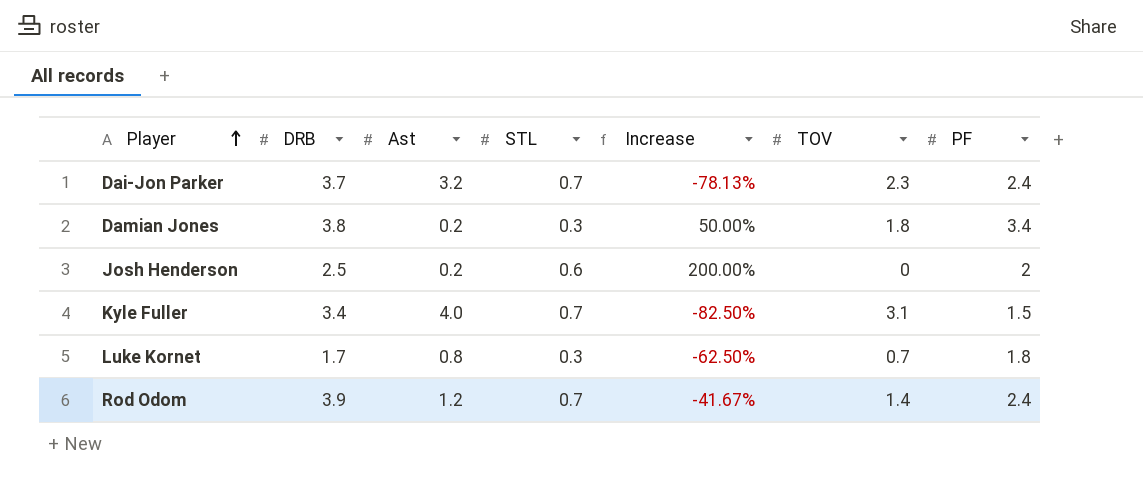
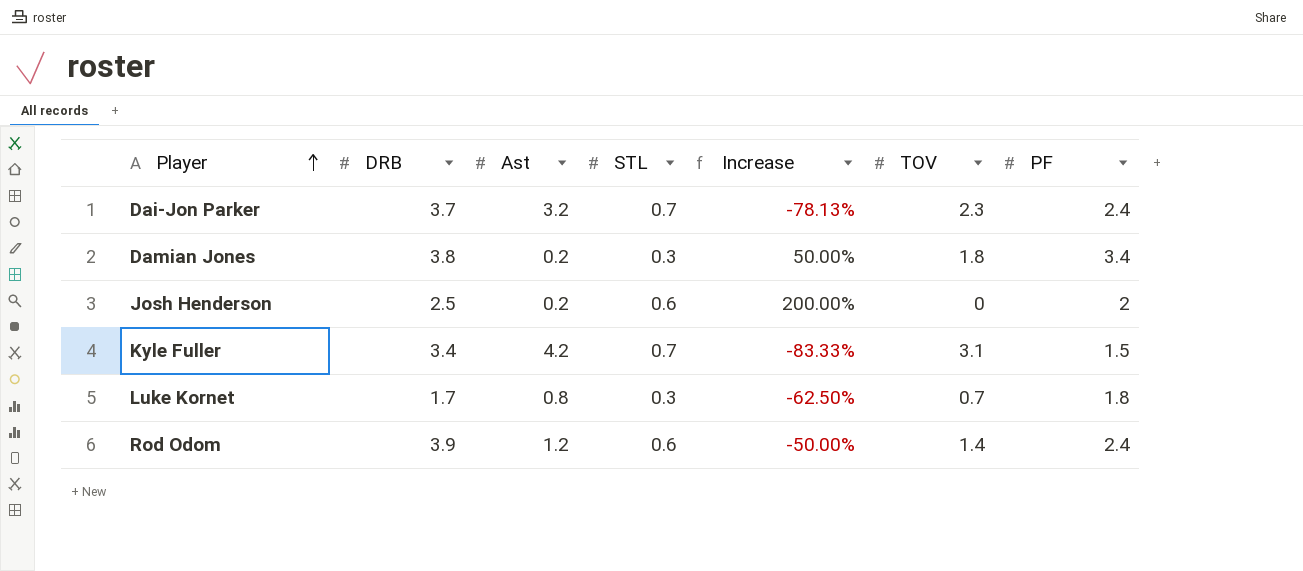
Kyle Fuller | Ast: 4.0 -> 4.2
Kyle Fuller | Increase: -82.50% -> -83.33%
Rod Odom | STL: 0.7 -> 0.6
Rod Odom | Increase: -41.67% -> -50.00%

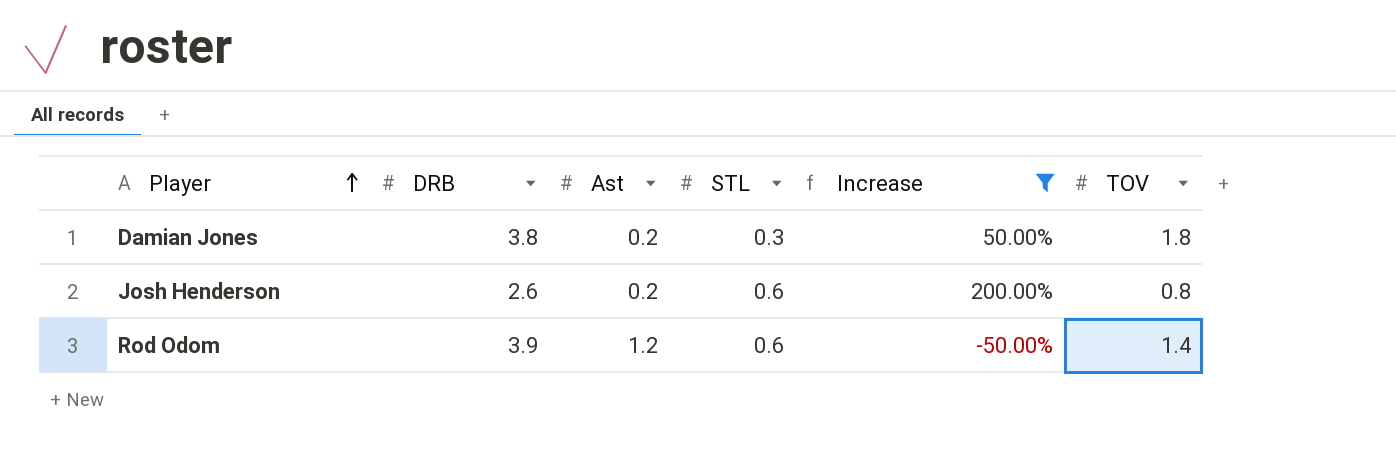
filter: none -> Increase >= -50.00%
column PF | position: 7 -> none
Josh Henderson | DRB: 2.5 -> 2.6
Josh Henderson | TOV: 0 -> 0.8

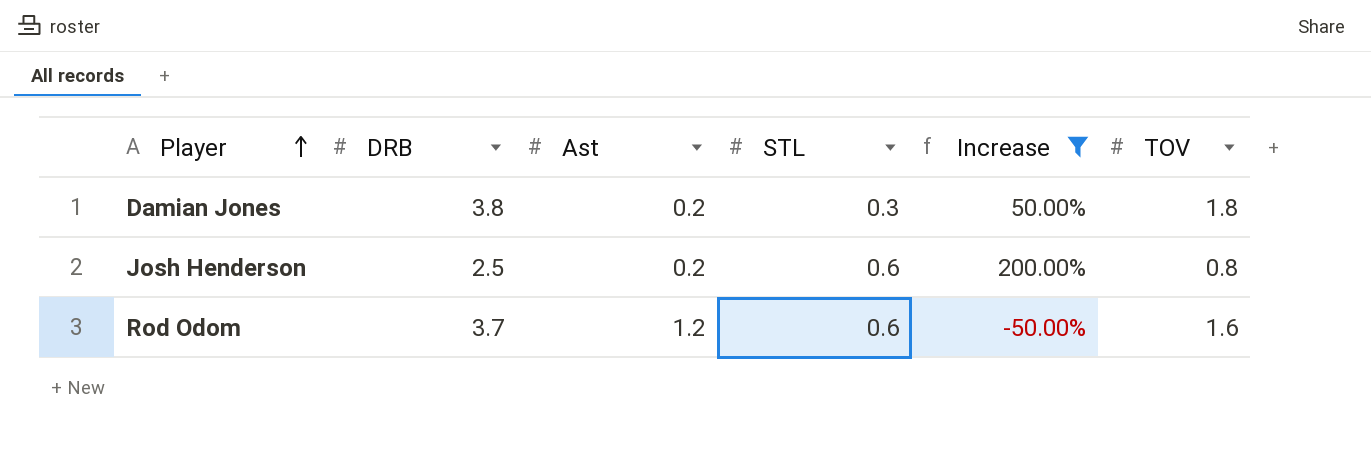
Josh Henderson | DRB: 2.6 -> 2.5
Rod Odom | DRB: 3.9 -> 3.7
Rod Odom | TOV: 1.4 -> 1.6

